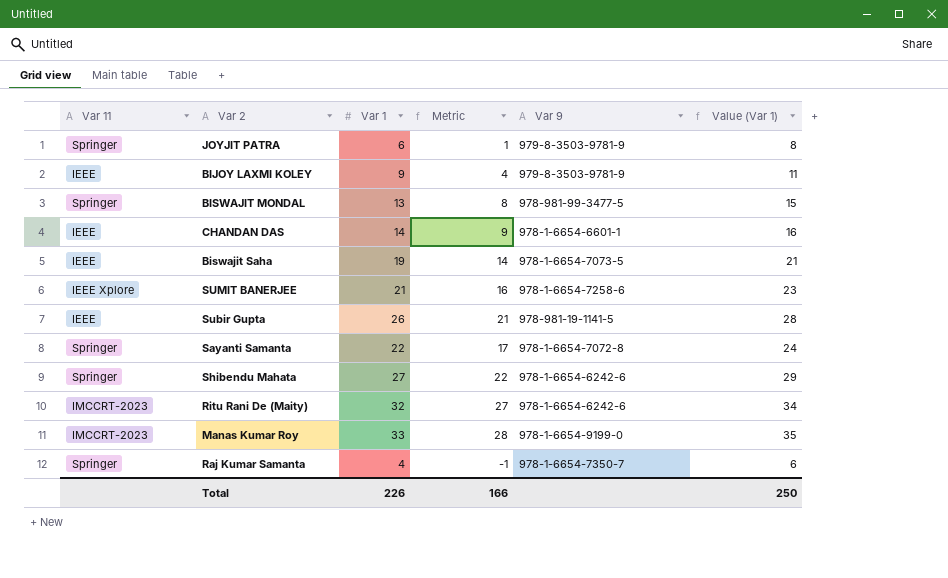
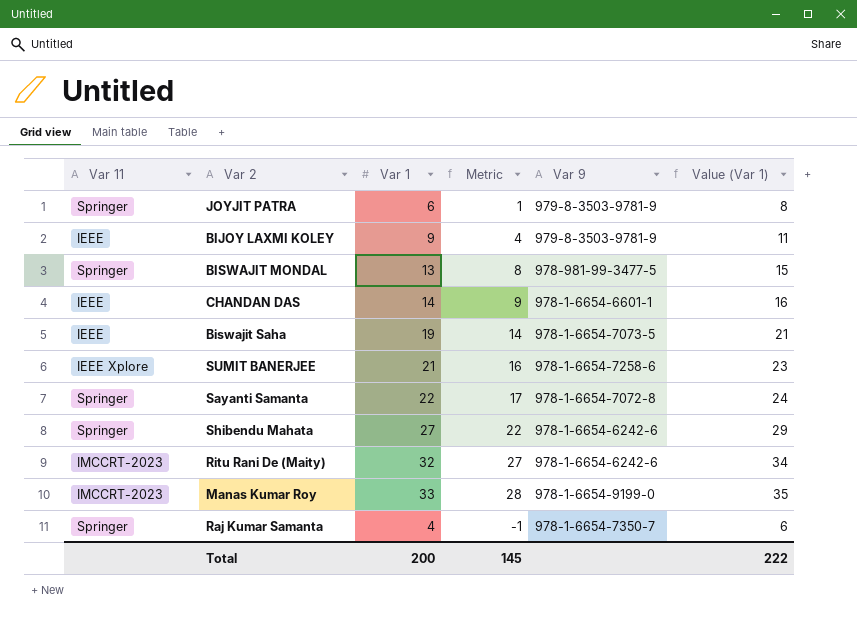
row Subir Gupta: IEEE | 26 | 21 | 978-981-19-1141-5 | 28 -> none
Total | Var 1: 226 -> 200
Total | Metric: 166 -> 145
Total | Value (Var 1): 250 -> 222

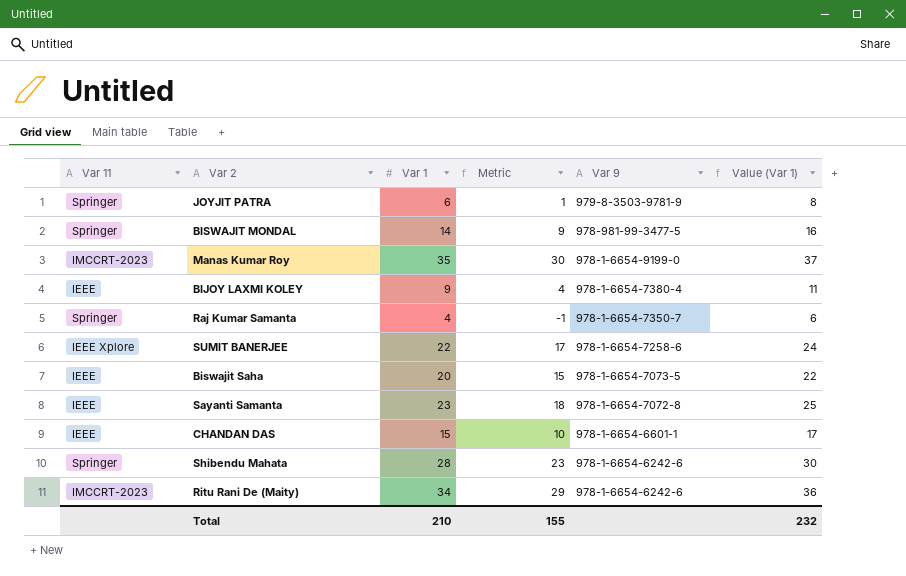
row order: none -> Var 9 descending
BISWAJIT MONDAL | Var 1: 13 -> 14
BISWAJIT MONDAL | Metric: 8 -> 9
BISWAJIT MONDAL | Value (Var 1): 15 -> 16
Manas Kumar Roy | Var 1: 33 -> 35
Manas Kumar Roy | Metric: 28 -> 30
Manas Kumar Roy | Value (Var 1): 35 -> 37
BIJOY LAXMI KOLEY | Var 9: 979-8-3503-9781-9 -> 978-1-6654-7380-4
SUMIT BANERJEE | Var 1: 21 -> 22
SUMIT BANERJEE | Metric: 16 -> 17
SUMIT BANERJEE | Value (Var 1): 23 -> 24
Biswajit Saha | Var 1: 19 -> 20
Biswajit Saha | Metric: 14 -> 15
Biswajit Saha | Value (Var 1): 21 -> 22
Sayanti Samanta | Var 11: Springer -> IEEE
Sayanti Samanta | Var 1: 22 -> 23
Sayanti Samanta | Metric: 17 -> 18
Sayanti Samanta | Value (Var 1): 24 -> 25
CHANDAN DAS | Var 1: 14 -> 15
CHANDAN DAS | Metric: 9 -> 10
CHANDAN DAS | Value (Var 1): 16 -> 17
Shibendu Mahata | Var 1: 27 -> 28
Shibendu Mahata | Metric: 22 -> 23
Shibendu Mahata | Value (Var 1): 29 -> 30
Ritu Rani De (Maity) | Var 1: 32 -> 34
Ritu Rani De (Maity) | Metric: 27 -> 29
Ritu Rani De (Maity) | Value (Var 1): 34 -> 36
Total | Var 1: 200 -> 210
Total | Metric: 145 -> 155
Total | Value (Var 1): 222 -> 232

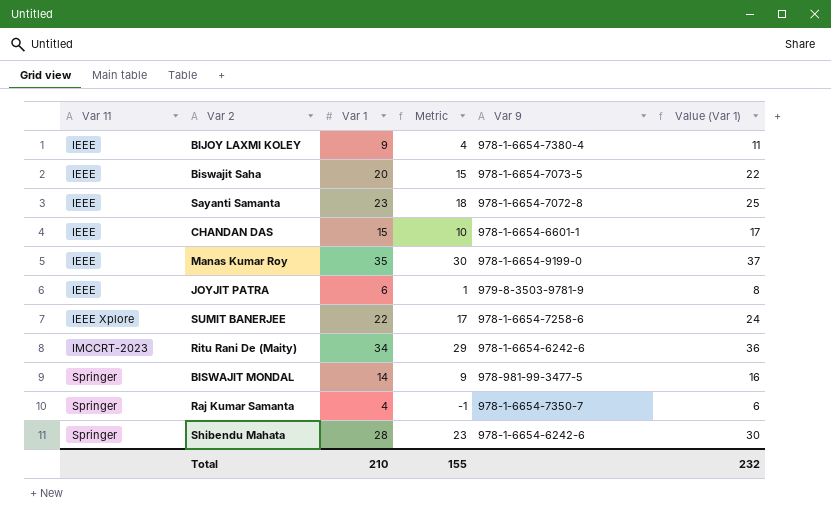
row order: Var 9 descending -> Var 11 ascending
Manas Kumar Roy | Var 11: IMCCRT-2023 -> IEEE
JOYJIT PATRA | Var 11: Springer -> IEEE

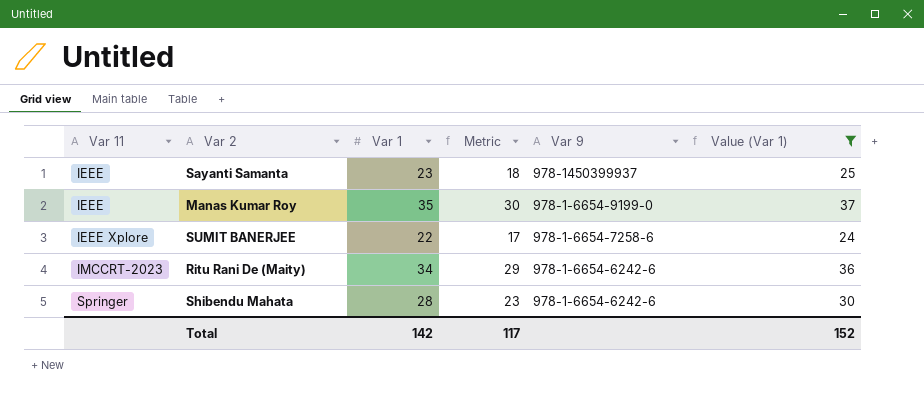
filter: none -> Value (Var 1) >= 24
Sayanti Samanta | Var 9: 978-1-6654-7072-8 -> 978-1450399937
Total | Var 1: 210 -> 142
Total | Metric: 155 -> 117
Total | Value (Var 1): 232 -> 152

